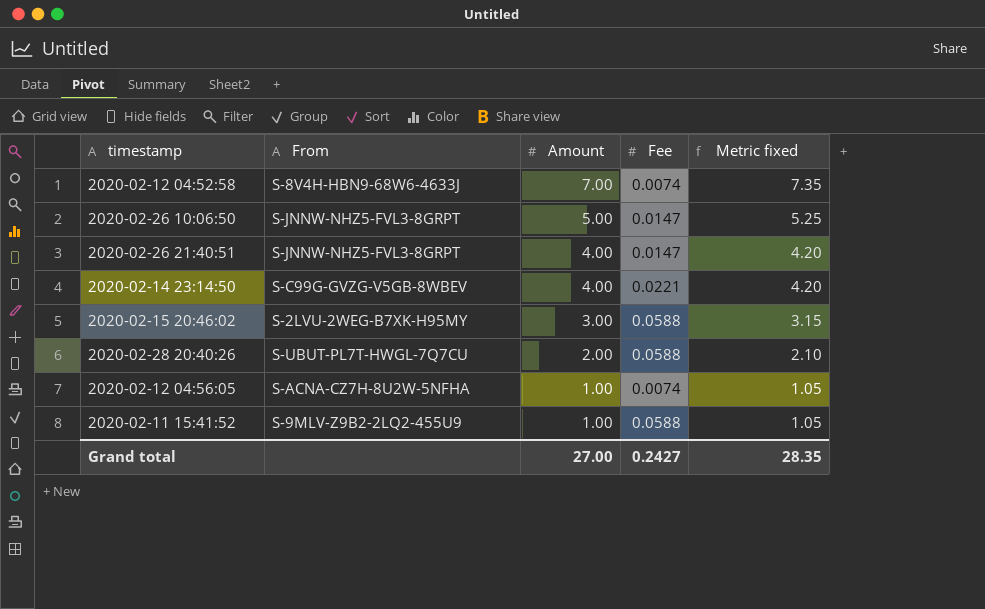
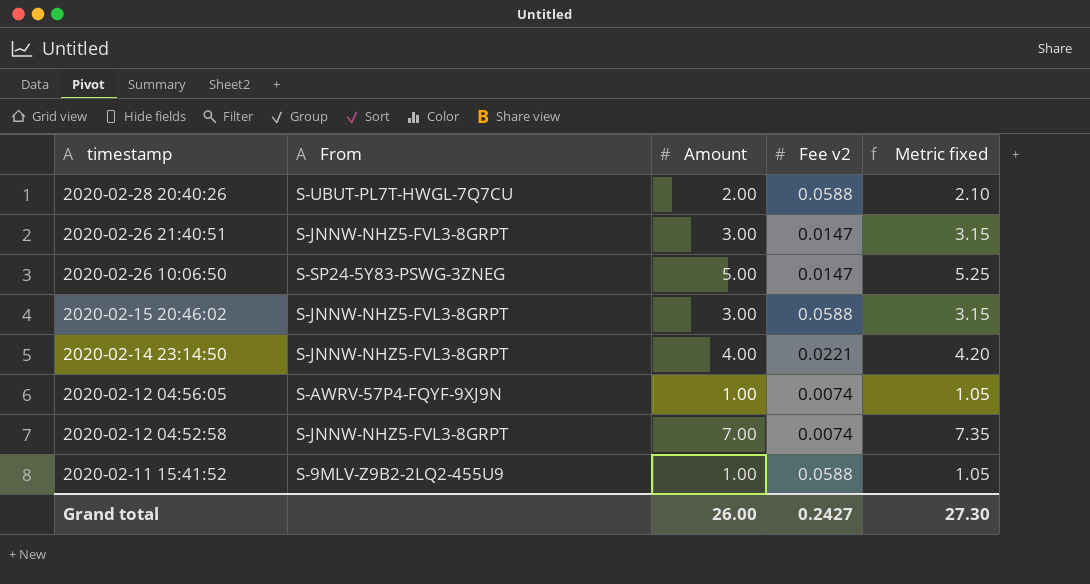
row order: Amount descending -> timestamp descending
column name: Fee -> Fee v2
2020-02-26 21:40:51 | Amount: 4.00 -> 3.00
2020-02-26 21:40:51 | Metric fixed: 4.20 -> 3.15
2020-02-26 10:06:50 | From: S-JNNW-NHZ5-FVL3-8GRPT -> S-SP24-5Y83-PSWG-3ZNEG
2020-02-15 20:46:02 | From: S-2LVU-2WEG-B7XK-H95MY -> S-JNNW-NHZ5-FVL3-8GRPT
2020-02-14 23:14:50 | From: S-C99G-GVZG-V5GB-8WBEV -> S-JNNW-NHZ5-FVL3-8GRPT
2020-02-12 04:56:05 | From: S-ACNA-CZ7H-8U2W-5NFHA -> S-AWRV-57P4-FQYF-9XJ9N
2020-02-12 04:52:58 | From: S-8V4H-HBN9-68W6-4633J -> S-JNNW-NHZ5-FVL3-8GRPT
Grand total | Amount: 27.00 -> 26.00
Grand total | Metric fixed: 28.35 -> 27.30

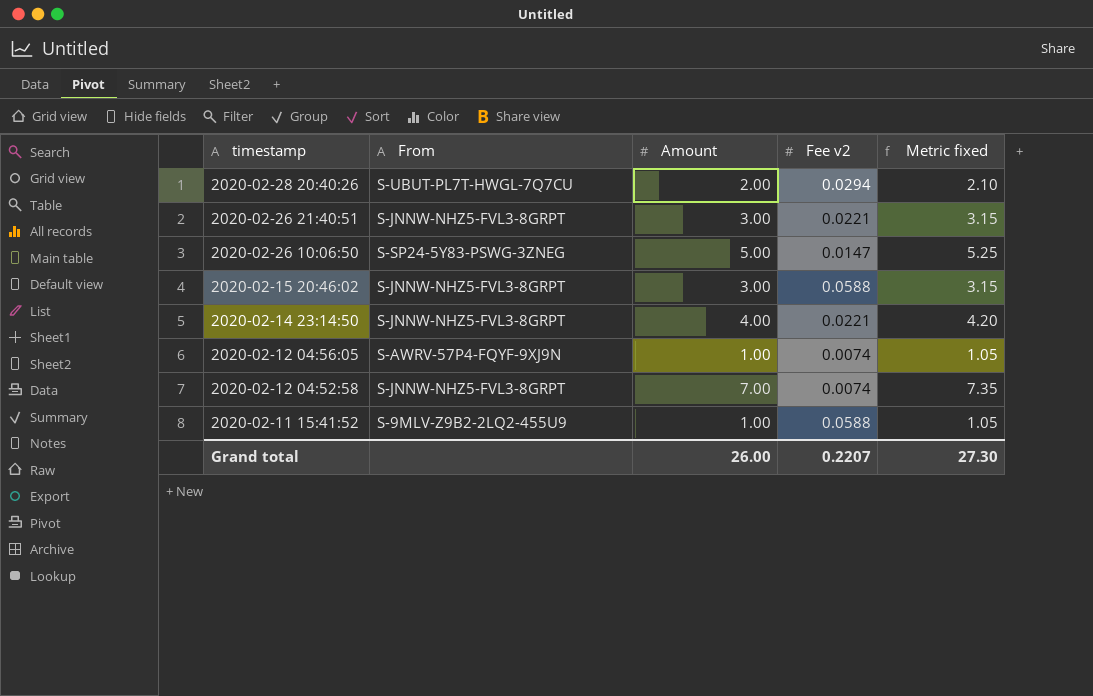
2020-02-28 20:40:26 | Fee v2: 0.0588 -> 0.0294
2020-02-26 21:40:51 | Fee v2: 0.0147 -> 0.0221
Grand total | Fee v2: 0.2427 -> 0.2207

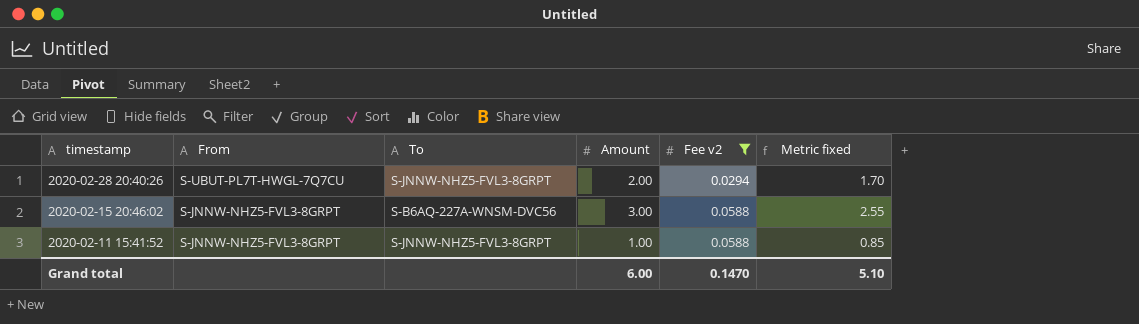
filter: none -> Fee v2 >= 0.0294
column To | position: none -> 3
column Metric fixed | formula: [Amount] * 1.05 -> [Amount] * 0.85
2020-02-11 15:41:52 | From: S-9MLV-Z9B2-2LQ2-455U9 -> S-JNNW-NHZ5-FVL3-8GRPT
Grand total | Amount: 26.00 -> 6.00
Grand total | Fee v2: 0.2207 -> 0.1470
Grand total | Metric fixed: 27.30 -> 5.10

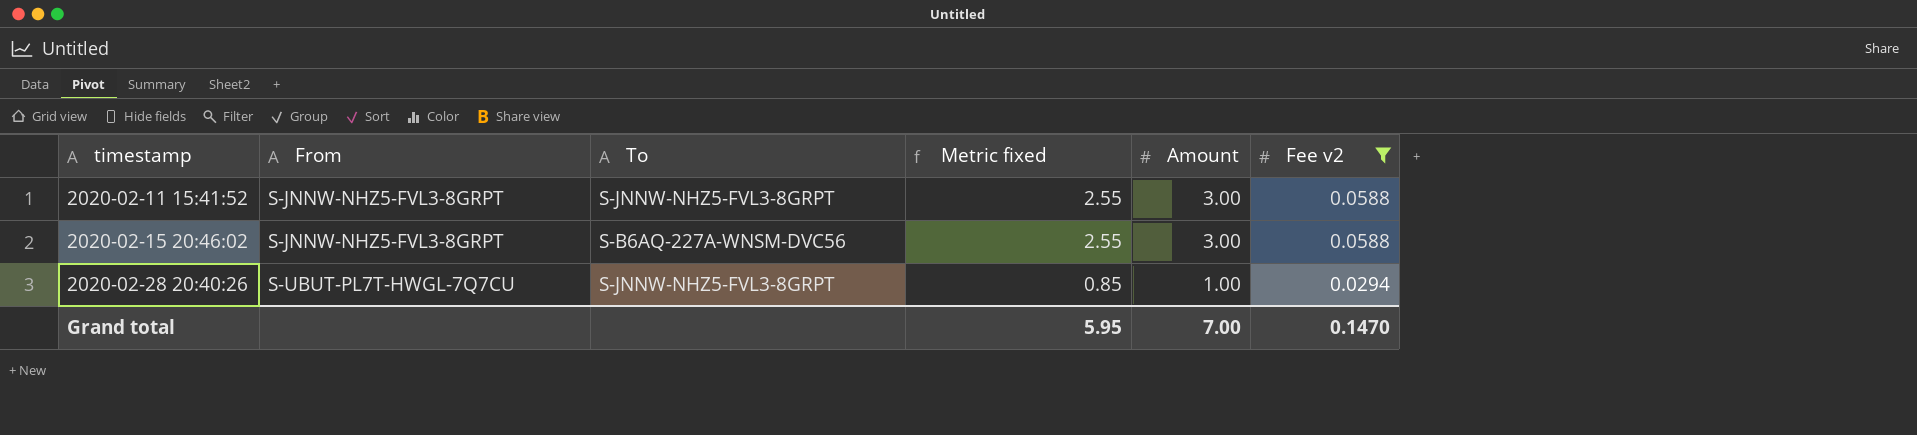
row order: timestamp descending -> timestamp ascending
column Metric fixed | position: 6 -> 4
2020-02-11 15:41:52 | Metric fixed: 0.85 -> 2.55
2020-02-11 15:41:52 | Amount: 1.00 -> 3.00
2020-02-28 20:40:26 | Metric fixed: 1.70 -> 0.85
2020-02-28 20:40:26 | Amount: 2.00 -> 1.00
Grand total | Metric fixed: 5.10 -> 5.95
Grand total | Amount: 6.00 -> 7.00

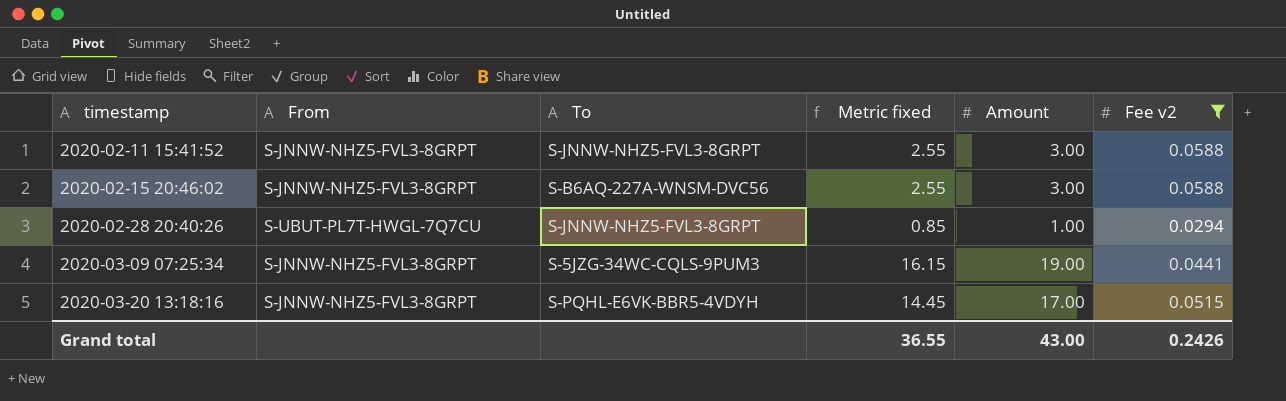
row 2020-03-09 07:25:34: none -> S-JNNW-NHZ5-FVL3-8GRPT | S-5JZG-34WC-CQLS-9PUM3 | 16.15 | 19.00 | 0.0441
row 2020-03-20 13:18:16: none -> S-JNNW-NHZ5-FVL3-8GRPT | S-PQHL-E6VK-BBR5-4VDYH | 14.45 | 17.00 | 0.0515
Grand total | Metric fixed: 5.95 -> 36.55
Grand total | Amount: 7.00 -> 43.00
Grand total | Fee v2: 0.1470 -> 0.2426

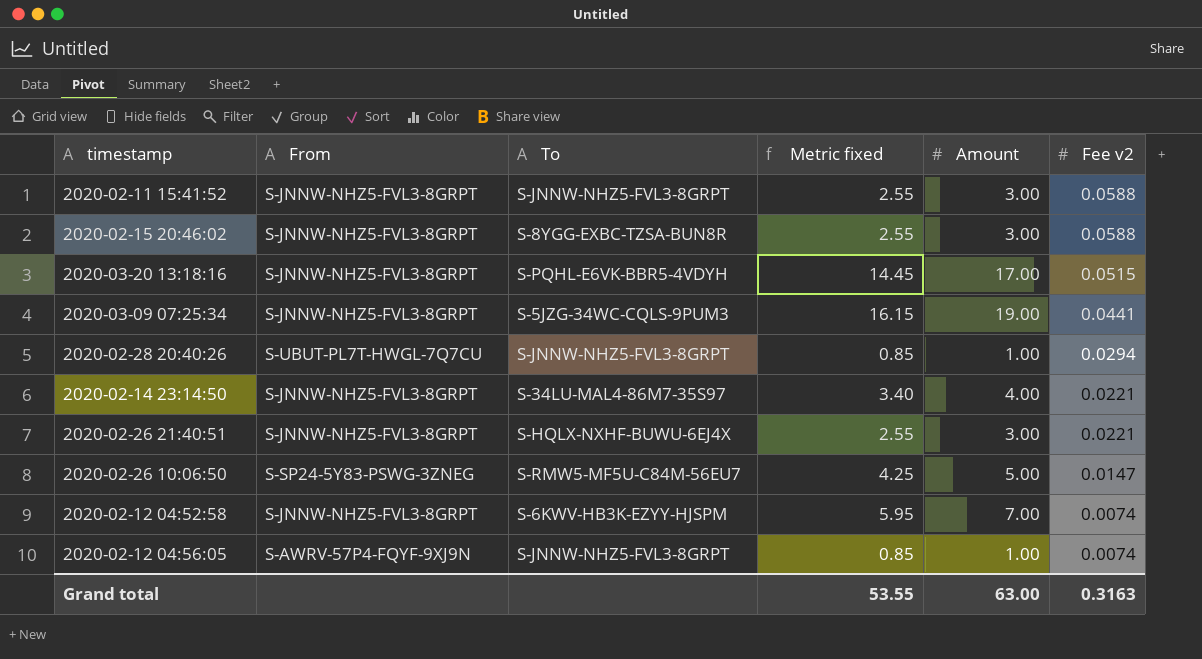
filter: Fee v2 >= 0.0294 -> none
row order: timestamp ascending -> Fee v2 descending
2020-02-15 20:46:02 | To: S-B6AQ-227A-WNSM-DVC56 -> S-8YGG-EXBC-TZSA-BUN8R
Grand total | Metric fixed: 36.55 -> 53.55
Grand total | Amount: 43.00 -> 63.00
Grand total | Fee v2: 0.2426 -> 0.3163

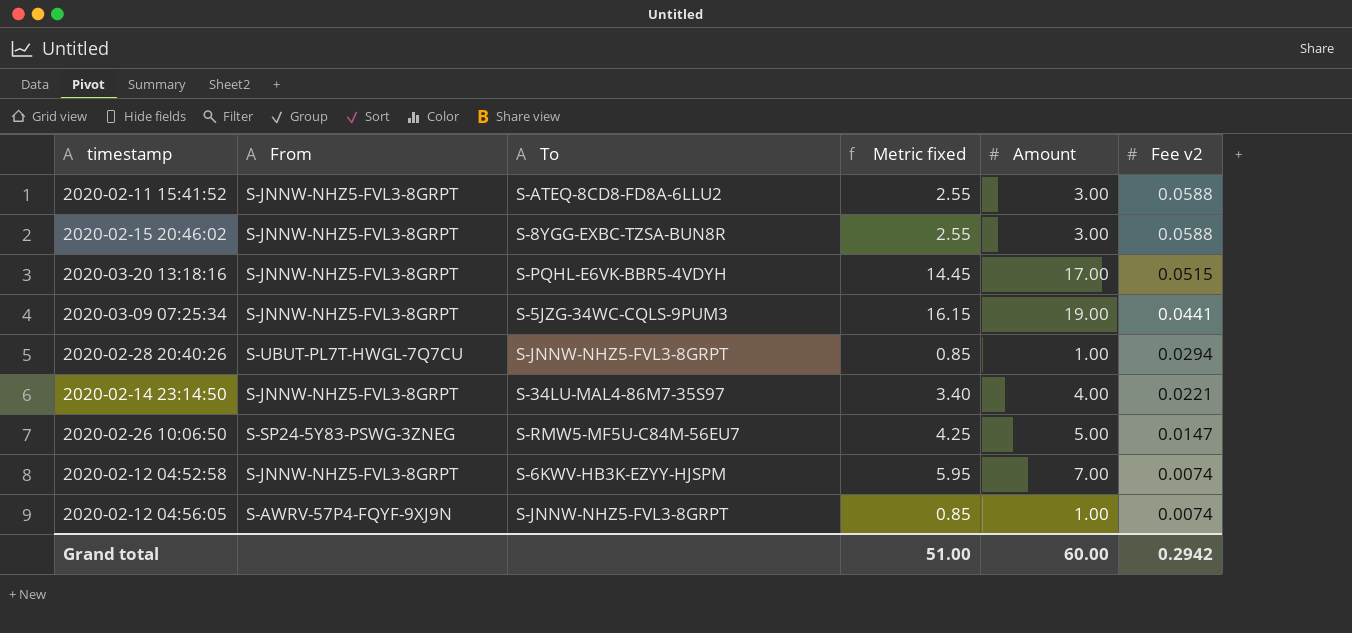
row 2020-02-26 21:40:51: S-JNNW-NHZ5-FVL3-8GRPT | S-HQLX-NXHF-BUWU-6EJ4X | 2.55 | 3.00 | 0.0221 -> none
2020-02-11 15:41:52 | To: S-JNNW-NHZ5-FVL3-8GRPT -> S-ATEQ-8CD8-FD8A-6LLU2
Grand total | Metric fixed: 53.55 -> 51.00
Grand total | Amount: 63.00 -> 60.00
Grand total | Fee v2: 0.3163 -> 0.2942

